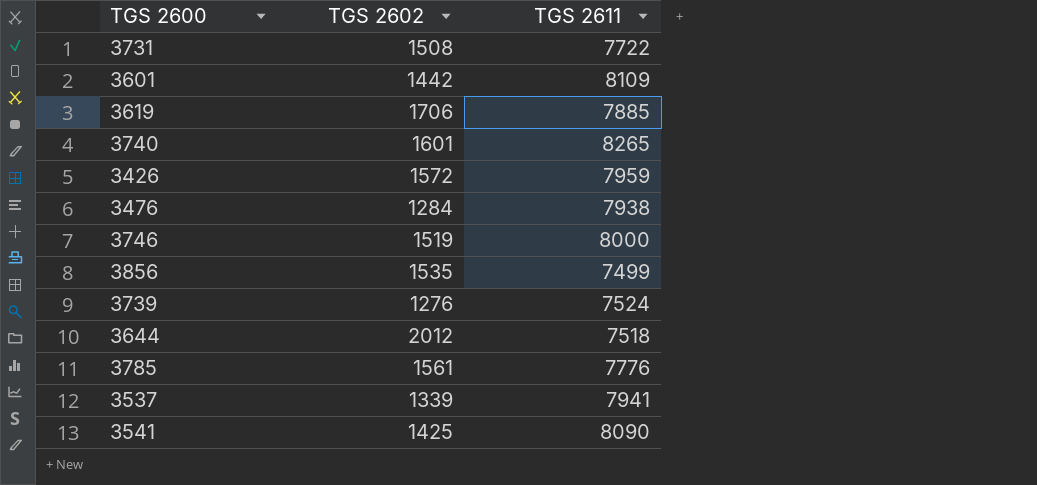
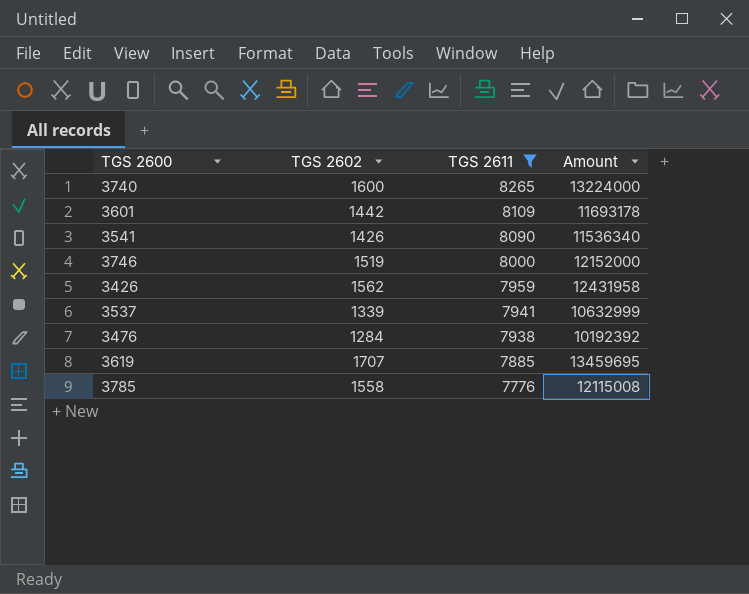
filter: none -> TGS 2611 >= 7776
row order: none -> TGS 2611 descending
column Amount | formula: none -> [TGS 2602] * [TGS 2611]
3740 | TGS 2602: 1601 -> 1600
3541 | TGS 2602: 1425 -> 1426
3426 | TGS 2602: 1572 -> 1562
3619 | TGS 2602: 1706 -> 1707
3785 | TGS 2602: 1561 -> 1558

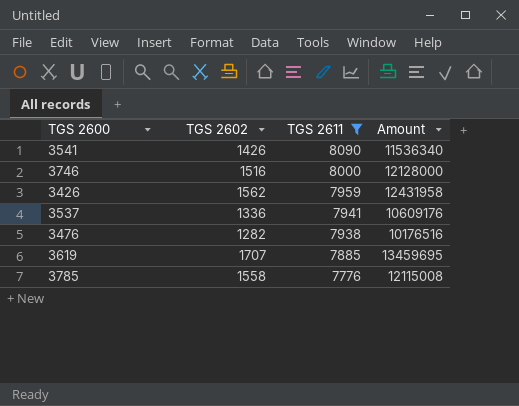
row 3740: 1600 | 8265 | 13224000 -> none
row 3601: 1442 | 8109 | 11693178 -> none
3746 | TGS 2602: 1519 -> 1516
3746 | Amount: 12152000 -> 12128000
3537 | TGS 2602: 1339 -> 1336
3537 | Amount: 10632999 -> 10609176
3476 | TGS 2602: 1284 -> 1282
3476 | Amount: 10192392 -> 10176516

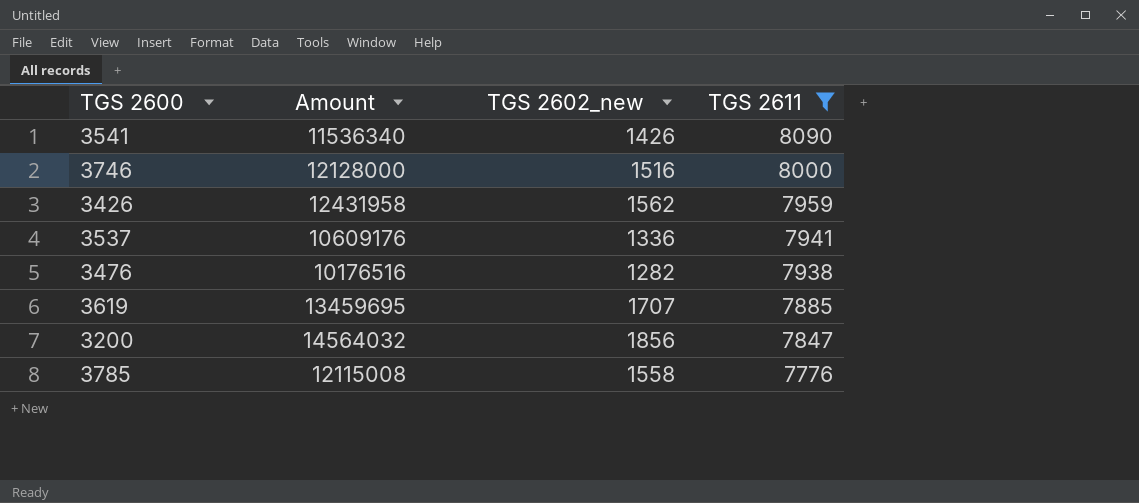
column Amount | position: 4 -> 2
column name: TGS 2602 -> TGS 2602_new
row 3200: none -> 14564032 | 1856 | 7847

